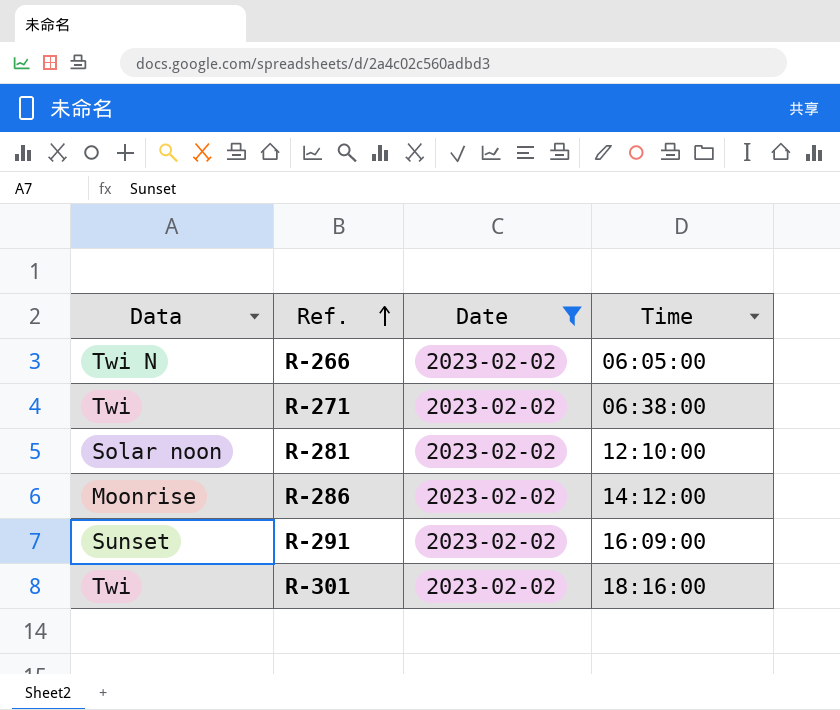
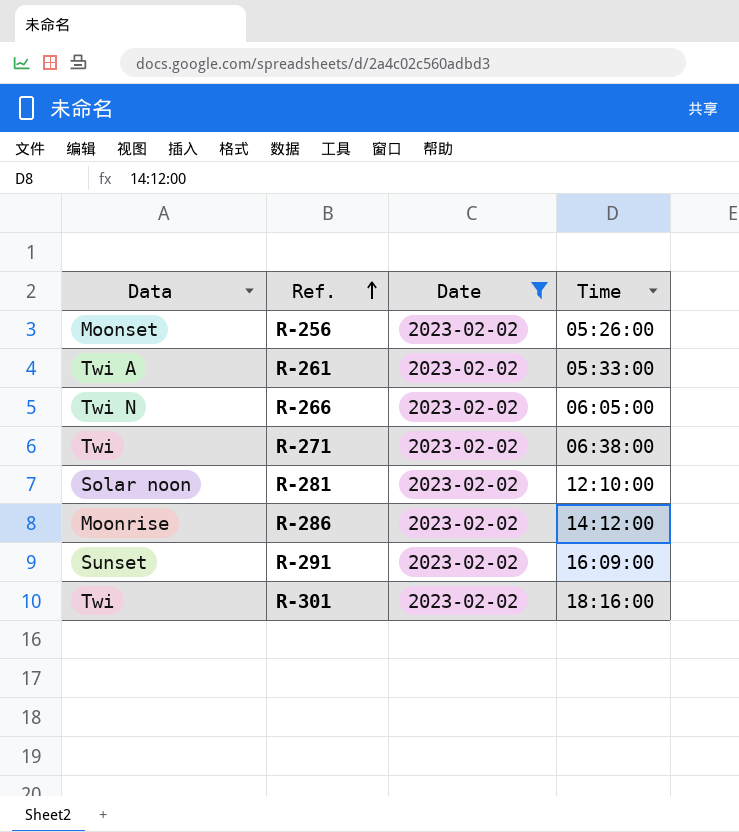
row R-256: none -> Moonset | 2023-02-02 | 05:26:00
row R-261: none -> Twi A | 2023-02-02 | 05:33:00

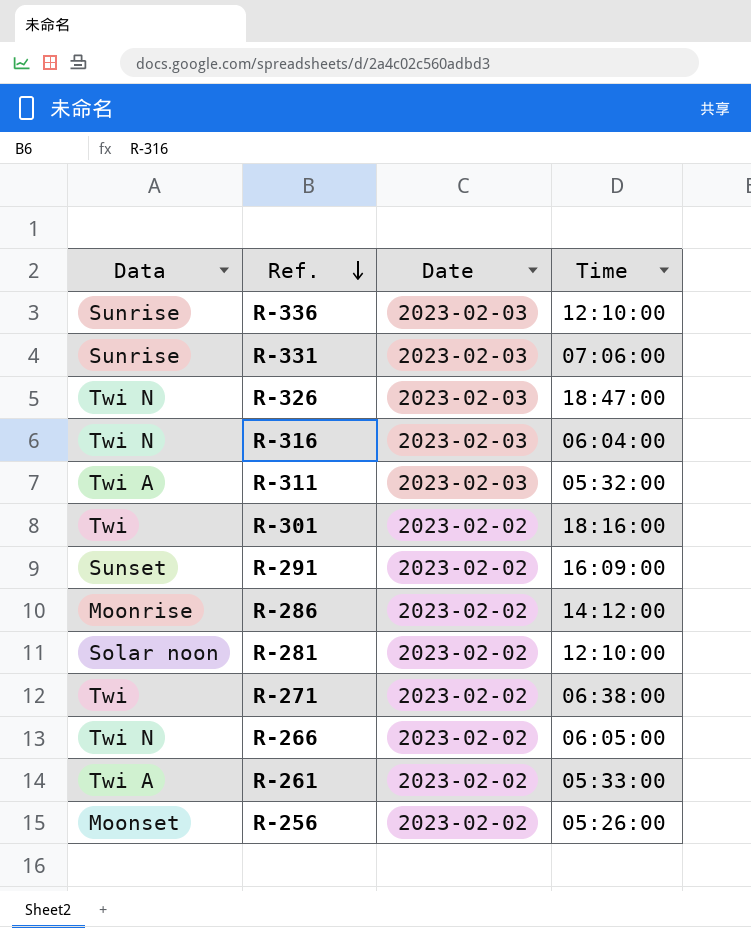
filter: Date = 2023-02-02 -> none
row order: Ref. ascending -> Ref. descending

